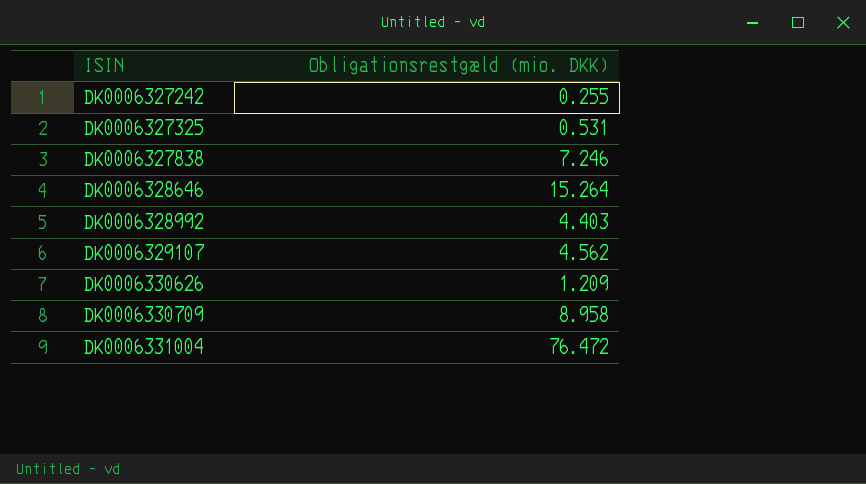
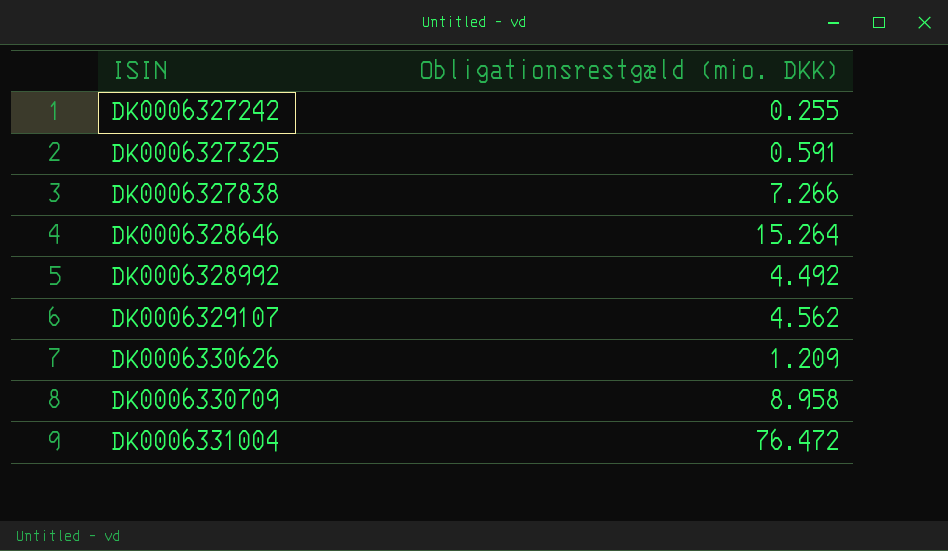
DK0006327325 | Obligationsrestgæld (mio. DKK): 0.531 -> 0.591
DK0006327838 | Obligationsrestgæld (mio. DKK): 7.246 -> 7.266
DK0006328992 | Obligationsrestgæld (mio. DKK): 4.403 -> 4.492

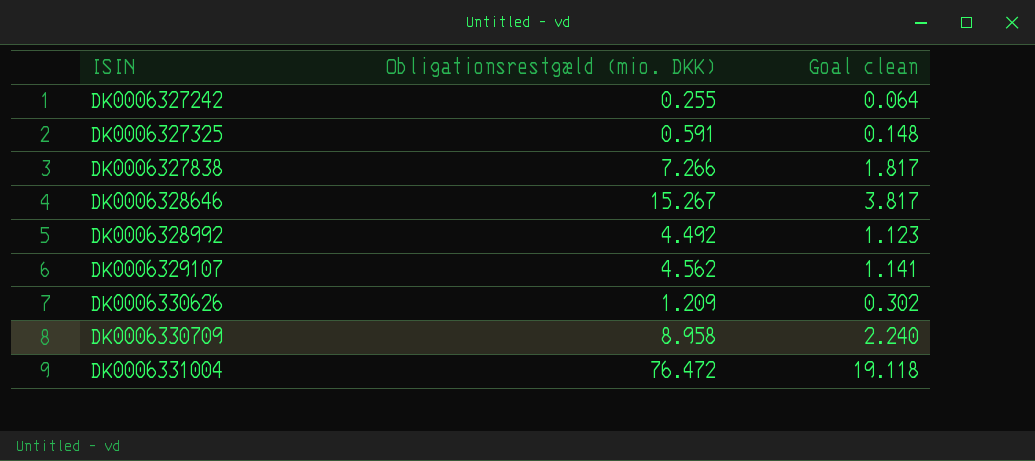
column Goal clean | formula: none -> [Obligationsrestgæld (mio. DKK)] * 0.25
DK0006328646 | Obligationsrestgæld (mio. DKK): 15.264 -> 15.267

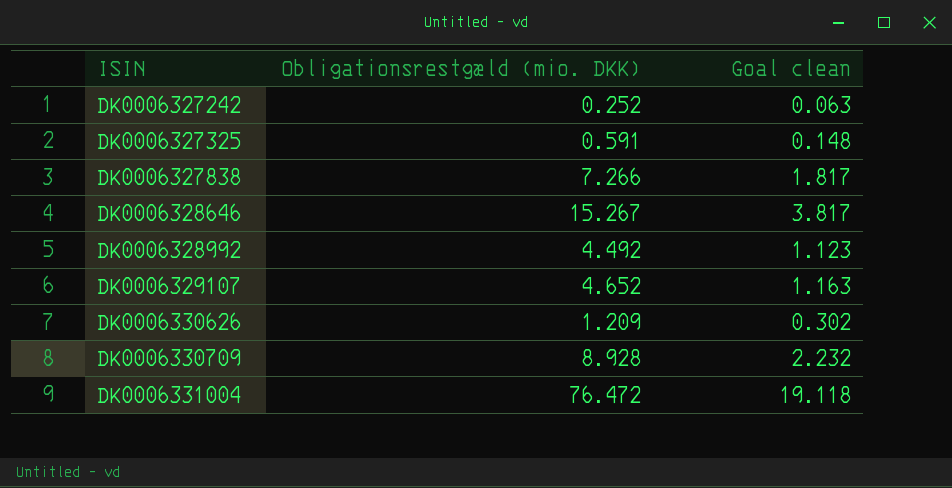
DK0006327242 | Obligationsrestgæld (mio. DKK): 0.255 -> 0.252
DK0006327242 | Goal clean: 0.064 -> 0.063
DK0006329107 | Obligationsrestgæld (mio. DKK): 4.562 -> 4.652
DK0006329107 | Goal clean: 1.141 -> 1.163
DK0006330709 | Obligationsrestgæld (mio. DKK): 8.958 -> 8.928
DK0006330709 | Goal clean: 2.240 -> 2.232

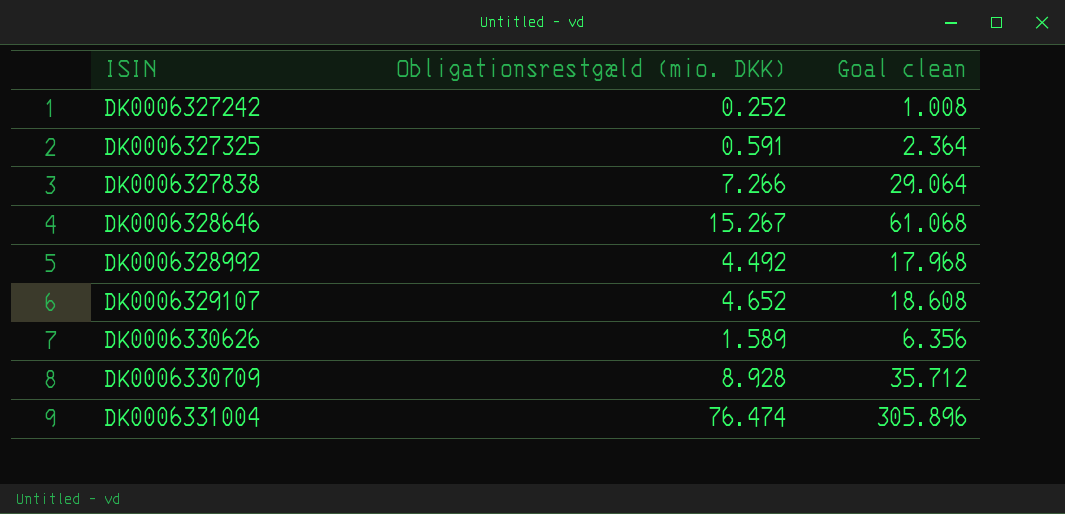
column Goal clean | formula: [Obligationsrestgæld (mio. DKK)] * 0.25 -> [Obligationsrestgæld (mio. DKK)] * 4
DK0006330626 | Obligationsrestgæld (mio. DKK): 1.209 -> 1.589
DK0006331004 | Obligationsrestgæld (mio. DKK): 76.472 -> 76.474

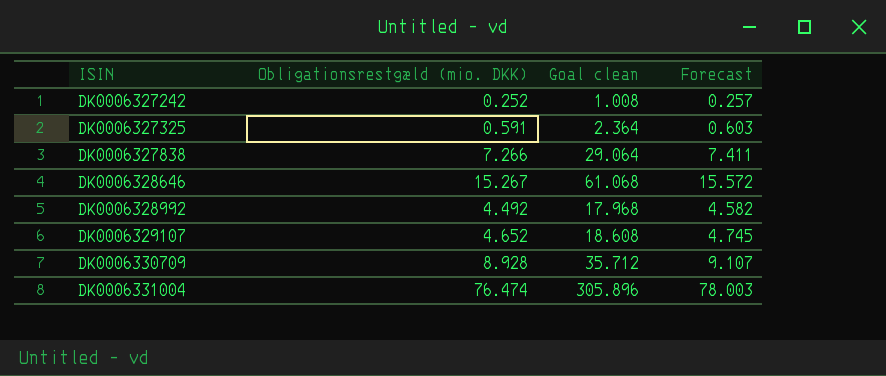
column Forecast | formula: none -> [Obligationsrestgæld (mio. DKK)] * 1.02
row DK0006330626: 1.589 | 6.356 -> none

